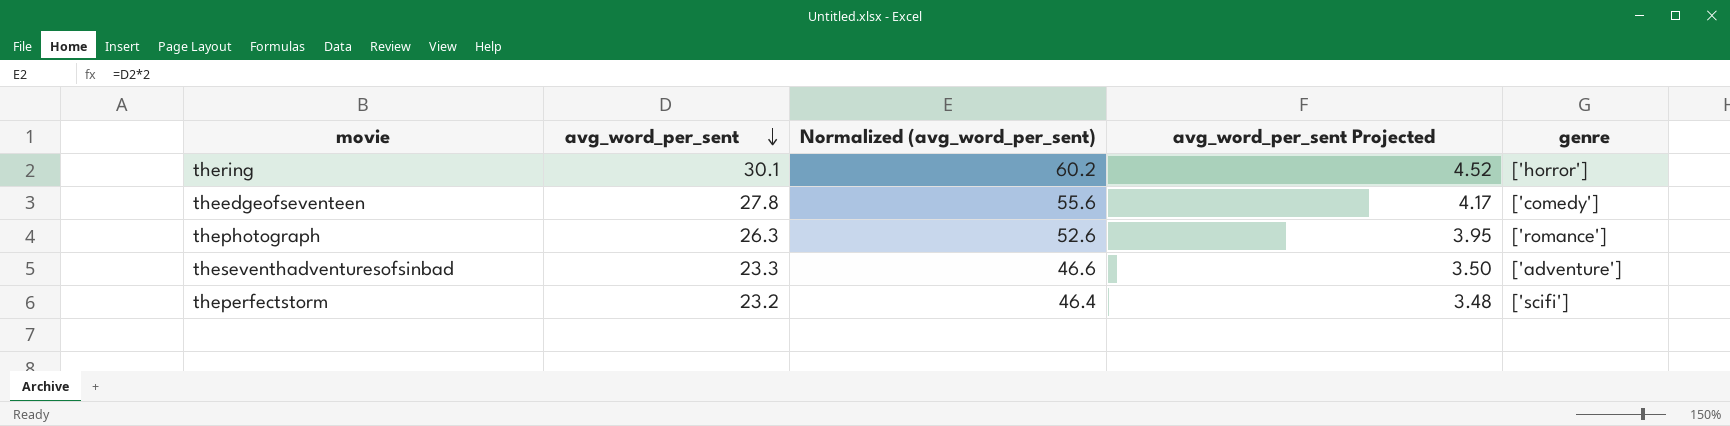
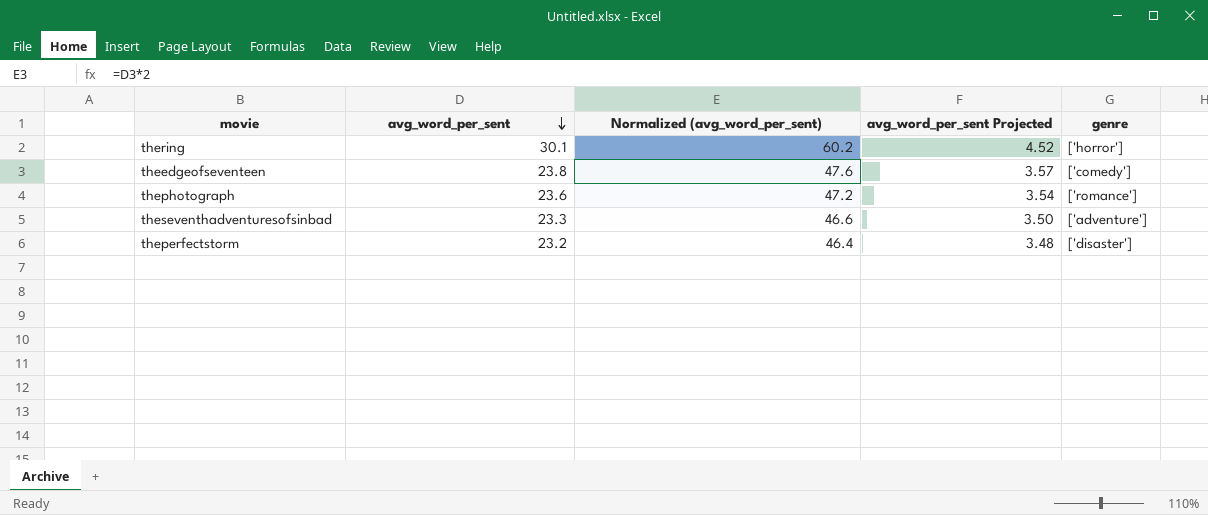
theedgeofseventeen | avg_word_per_sent: 27.8 -> 23.8
theedgeofseventeen | Normalized (avg_word_per_sent): 55.6 -> 47.6
theedgeofseventeen | avg_word_per_sent Projected: 4.17 -> 3.57
thephotograph | avg_word_per_sent: 26.3 -> 23.6
thephotograph | Normalized (avg_word_per_sent): 52.6 -> 47.2
thephotograph | avg_word_per_sent Projected: 3.95 -> 3.54
theperfectstorm | genre: ['scifi'] -> ['disaster']

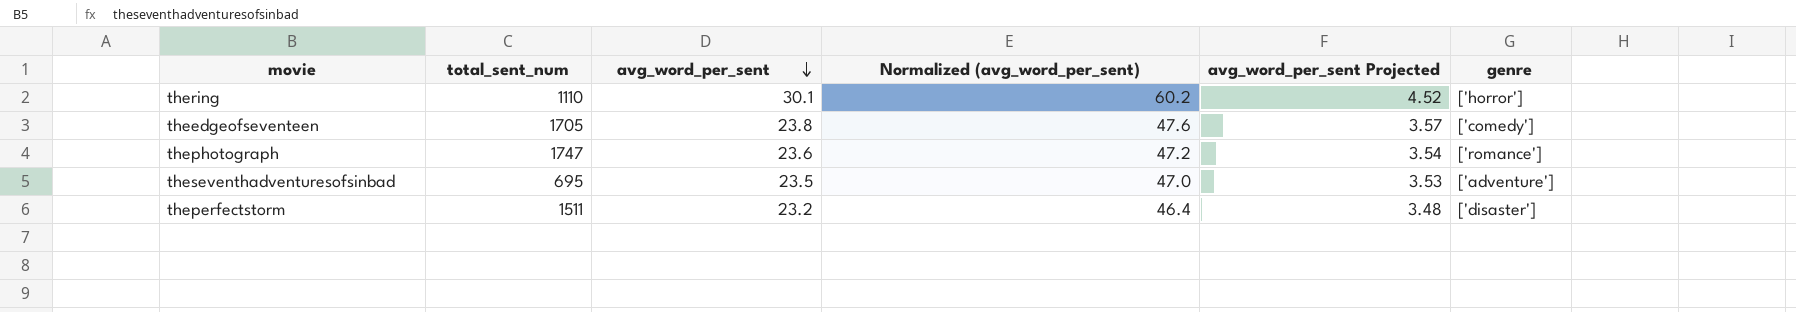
column total_sent_num | position: none -> 2
theseventhadventuresofsinbad | avg_word_per_sent: 23.3 -> 23.5
theseventhadventuresofsinbad | Normalized (avg_word_per_sent): 46.6 -> 47.0
theseventhadventuresofsinbad | avg_word_per_sent Projected: 3.50 -> 3.53

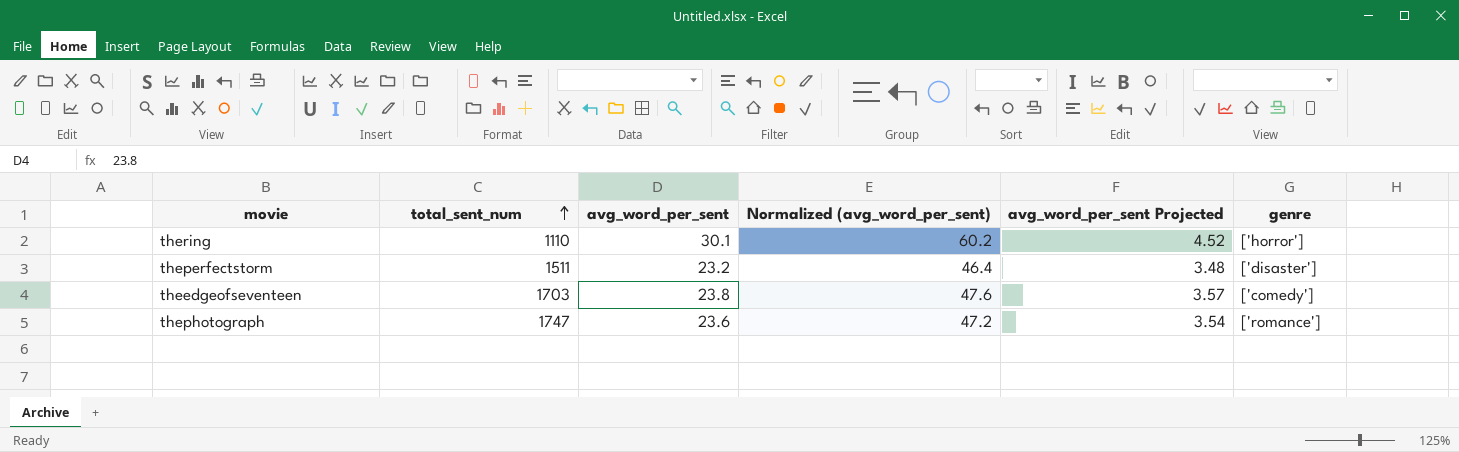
row order: avg_word_per_sent descending -> total_sent_num ascending
row theseventhadventuresofsinbad: 695 | 23.5 | 47.0 | 3.53 | ['adventure'] -> none
theedgeofseventeen | total_sent_num: 1705 -> 1703

